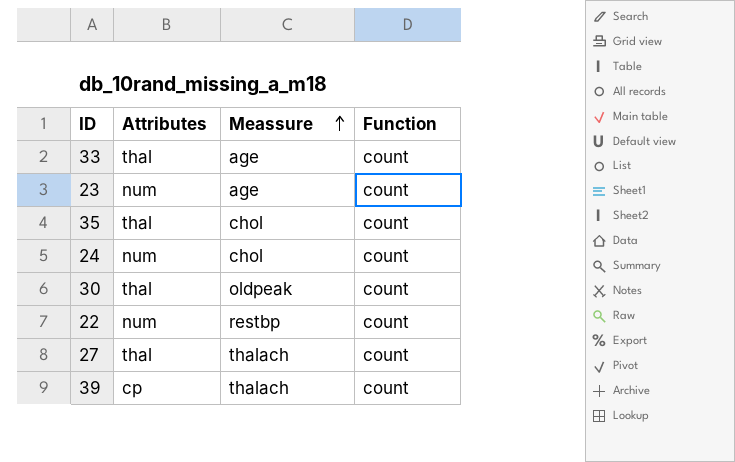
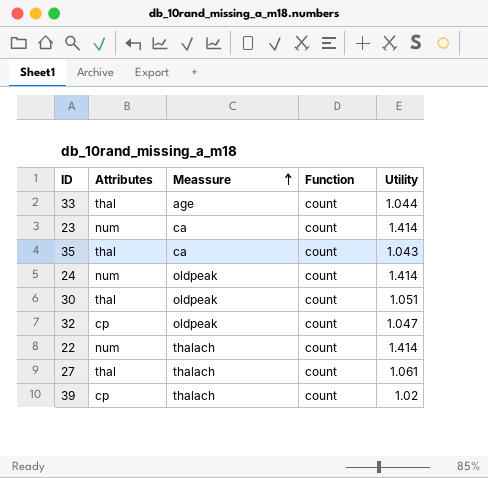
column Utility | position: none -> 5
23 | Meassure: age -> ca
35 | Meassure: chol -> ca
24 | Meassure: chol -> oldpeak
row 32: none -> cp | oldpeak | count | 1.047
22 | Meassure: restbp -> thalach

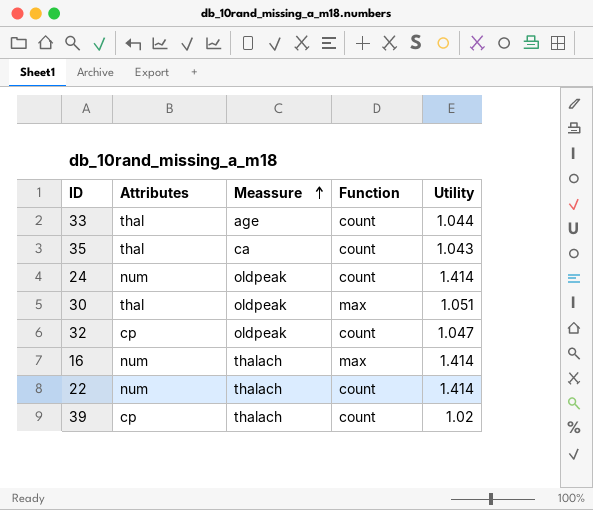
row 23: num | ca | count | 1.414 -> none
row 27: thal | thalach | count | 1.061 -> none
30 | Function: count -> max
row 16: none -> num | thalach | max | 1.414

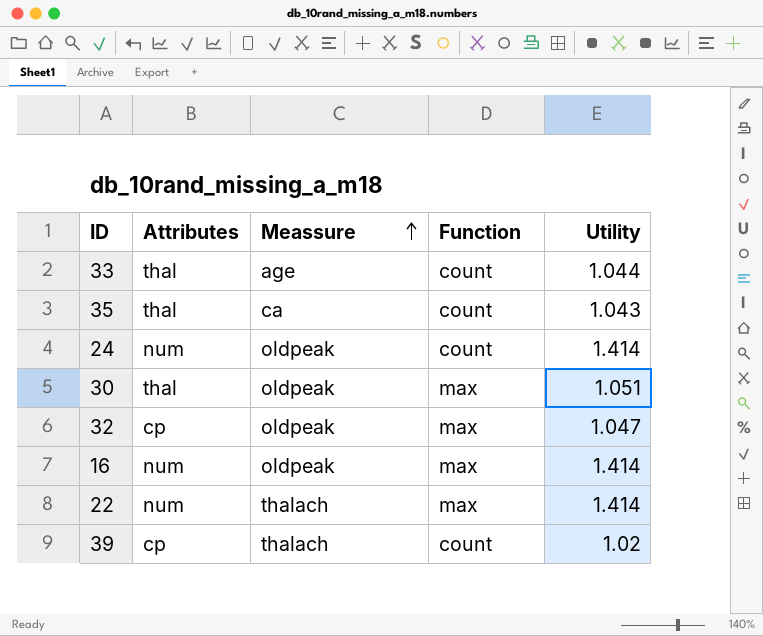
32 | Function: count -> max
16 | Meassure: thalach -> oldpeak
22 | Function: count -> max

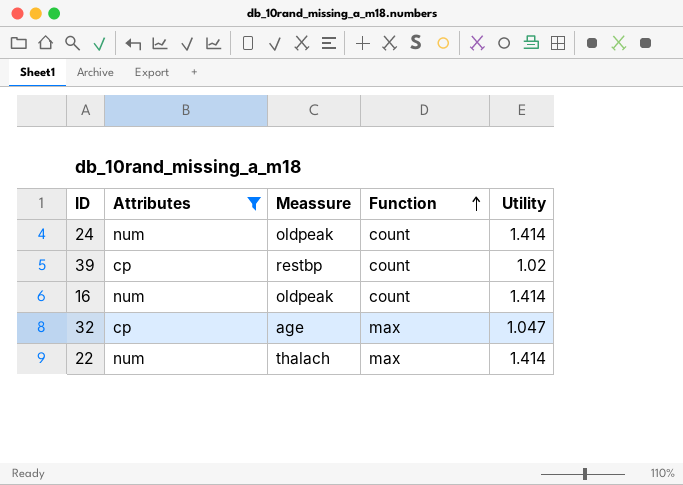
filter: none -> Attributes != thal
row order: Meassure ascending -> Function ascending
39 | Meassure: thalach -> restbp
16 | Function: max -> count
32 | Meassure: oldpeak -> age

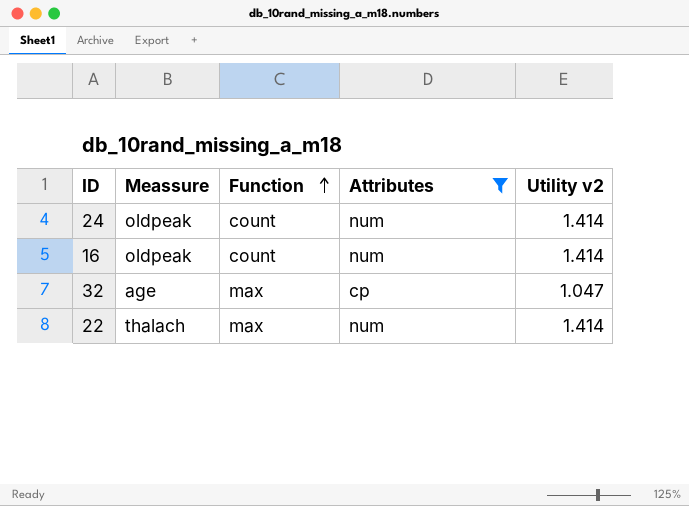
column Attributes | position: 2 -> 4
column name: Utility -> Utility v2
row 39: cp | restbp | count | 1.02 -> none

